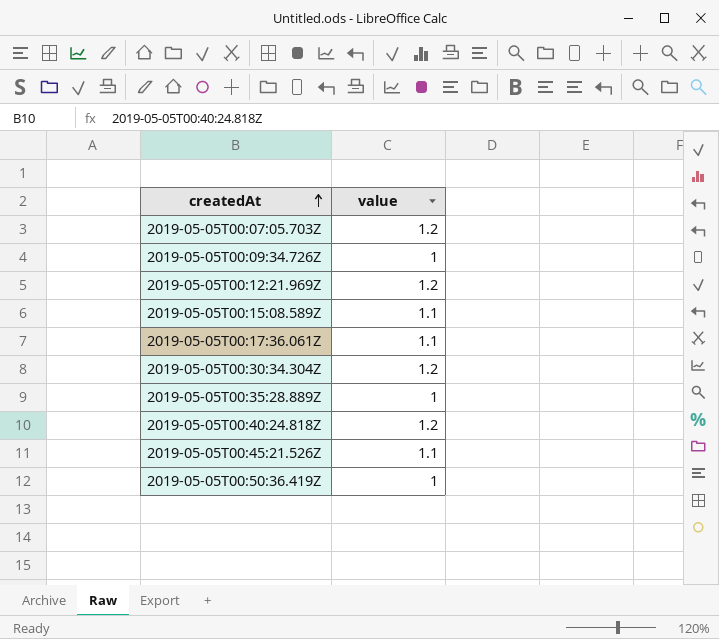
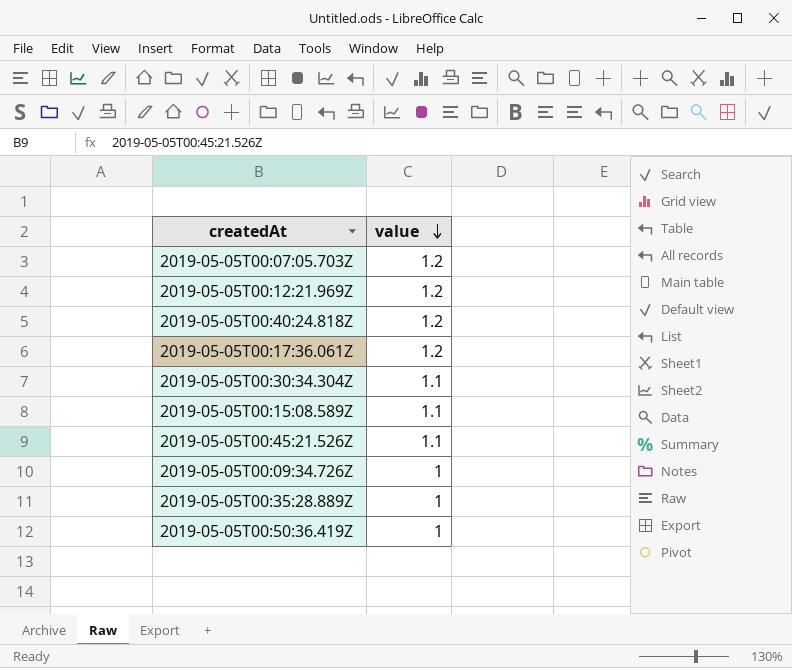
row order: createdAt ascending -> value descending
2019-05-05T00:17:36.061Z | value: 1.1 -> 1.2
2019-05-05T00:30:34.304Z | value: 1.2 -> 1.1

